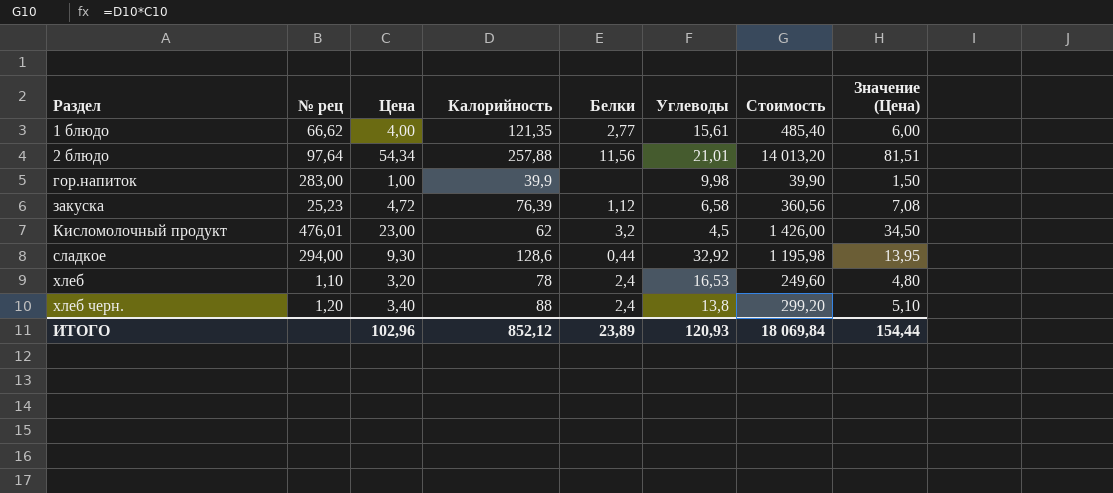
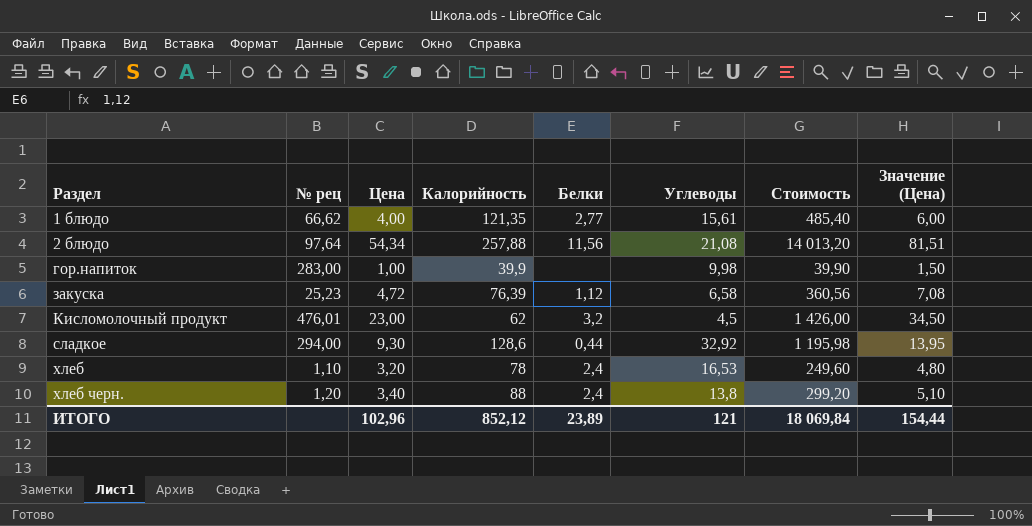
2 блюдо | Углеводы: 21,01 -> 21,08
ИТОГО | Углеводы: 120,93 -> 121

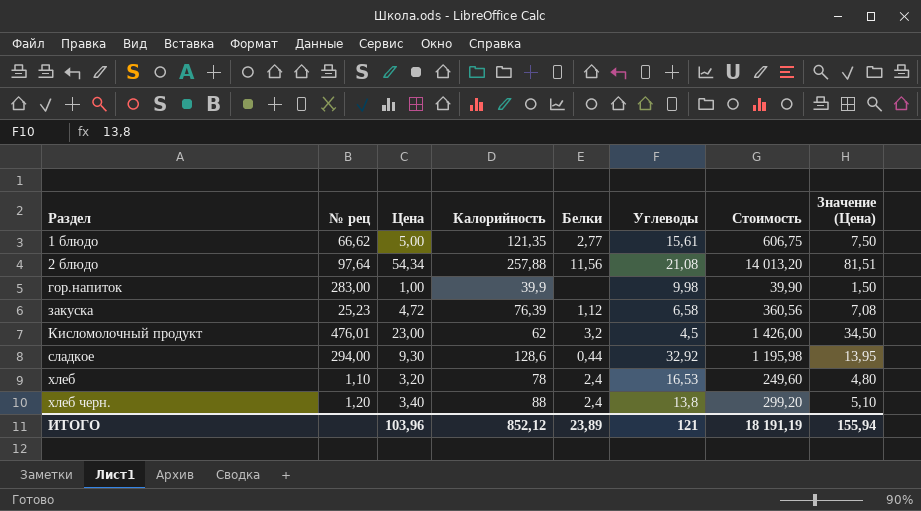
1 блюдо | Цена: 4,00 -> 5,00
1 блюдо | Стоимость: 485,40 -> 606,75
1 блюдо | Значение (Цена): 6,00 -> 7,50
ИТОГО | Цена: 102,96 -> 103,96
ИТОГО | Стоимость: 18 069,84 -> 18 191,19
ИТОГО | Значение (Цена): 154,44 -> 155,94

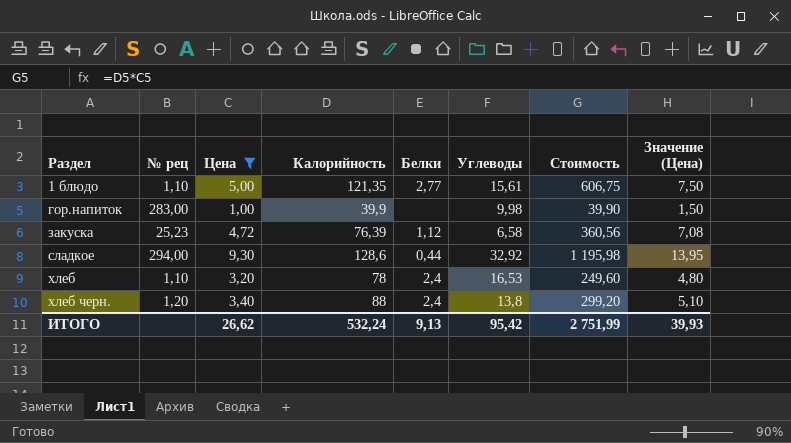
filter: none -> Цена <= 9,30
1 блюдо | № рец: 66,62 -> 1,10
ИТОГО | Цена: 103,96 -> 26,62
ИТОГО | Калорийность: 852,12 -> 532,24
ИТОГО | Белки: 23,89 -> 9,13
ИТОГО | Углеводы: 121 -> 95,42
ИТОГО | Стоимость: 18 191,19 -> 2 751,99
ИТОГО | Значение (Цена): 155,94 -> 39,93

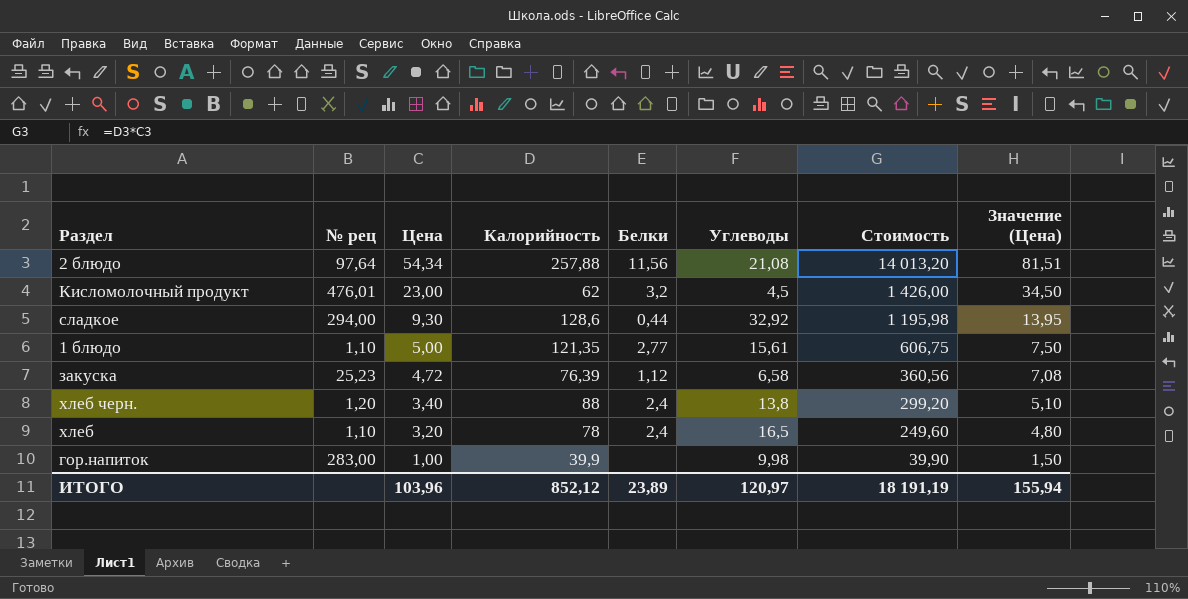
filter: Цена <= 9,30 -> none
row order: Раздел ascending -> Цена descending
хлеб | Углеводы: 16,53 -> 16,5
ИТОГО | Цена: 26,62 -> 103,96
ИТОГО | Калорийность: 532,24 -> 852,12
ИТОГО | Белки: 9,13 -> 23,89
ИТОГО | Углеводы: 95,42 -> 120,97
ИТОГО | Стоимость: 2 751,99 -> 18 191,19
ИТОГО | Значение (Цена): 39,93 -> 155,94

